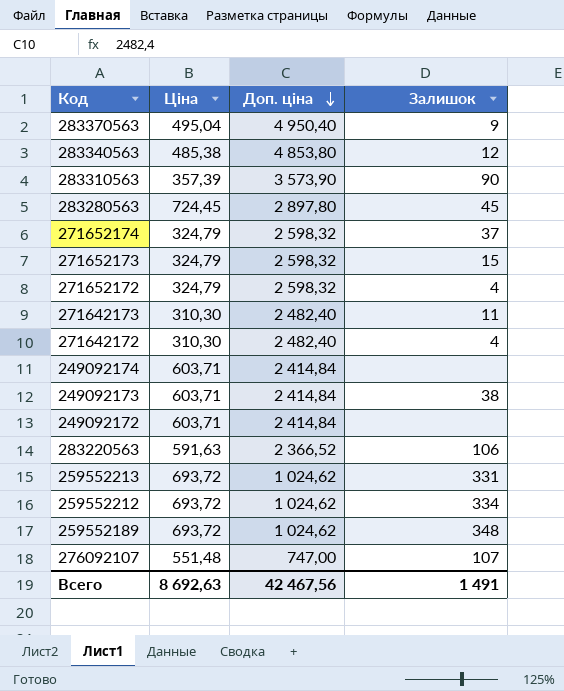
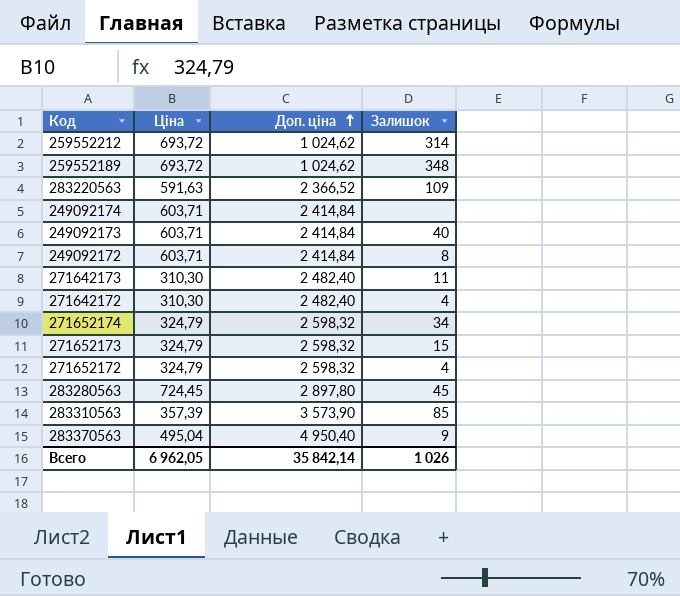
row order: Доп. ціна descending -> Доп. ціна ascending
row 283340563: 485,38 | 4 853,80 | 12 -> none
row 259552213: 693,72 | 1 024,62 | 331 -> none
row 276092107: 551,48 | 747,00 | 107 -> none
259552212 | Залишок: 334 -> 314
283220563 | Залишок: 106 -> 109
249092173 | Залишок: 38 -> 40
249092172 | Залишок: none -> 8
271652174 | Залишок: 37 -> 34
283310563 | Залишок: 90 -> 85
Всего | Ціна: 8 692,63 -> 6 962,05
Всего | Доп. ціна: 42 467,56 -> 35 842,14
Всего | Залишок: 1 491 -> 1 026

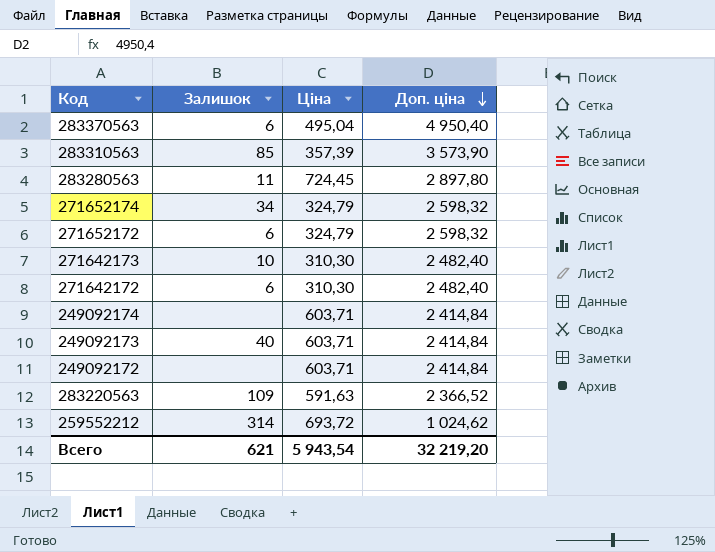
row order: Доп. ціна ascending -> Доп. ціна descending
column Залишок | position: 4 -> 2
row 259552189: 693,72 | 1 024,62 | 348 -> none
row 271652173: 324,79 | 2 598,32 | 15 -> none
283370563 | Залишок: 9 -> 6
283280563 | Залишок: 45 -> 11
271652172 | Залишок: 4 -> 6
271642173 | Залишок: 11 -> 10
271642172 | Залишок: 4 -> 6
249092172 | Залишок: 8 -> none
Всего | Залишок: 1 026 -> 621
Всего | Ціна: 6 962,05 -> 5 943,54
Всего | Доп. ціна: 35 842,14 -> 32 219,20

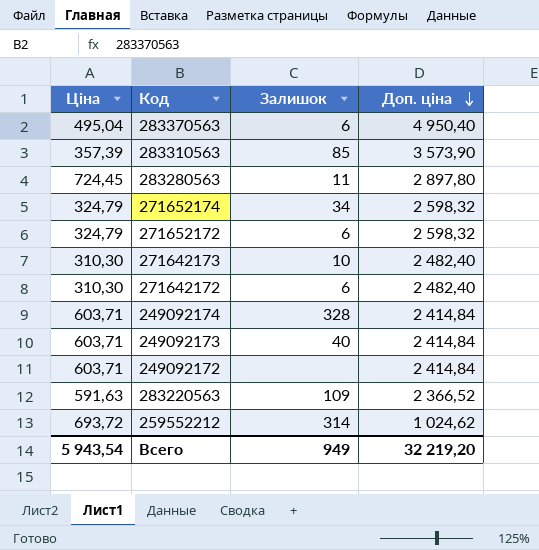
column Ціна | position: 3 -> 1
249092174 | Залишок: none -> 328
Всего | Залишок: 621 -> 949

